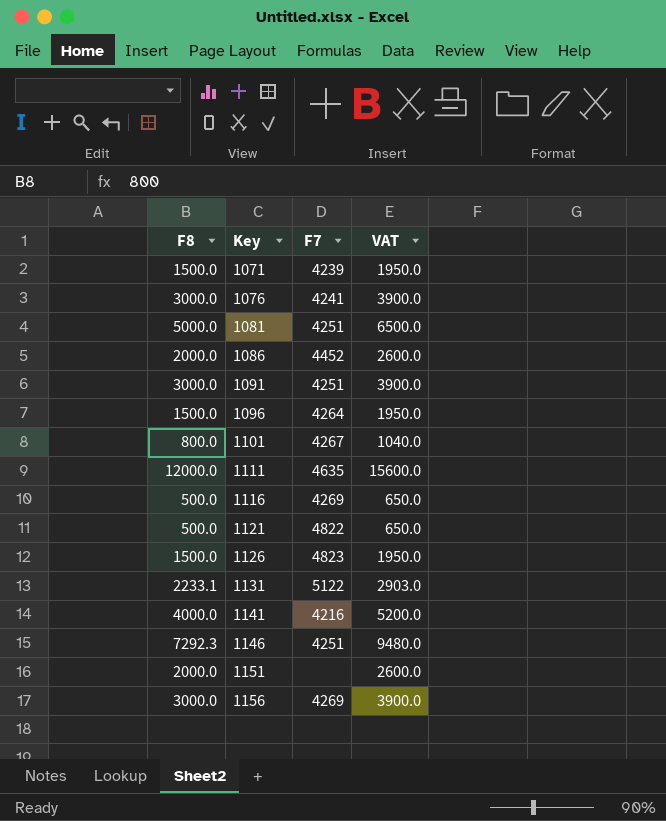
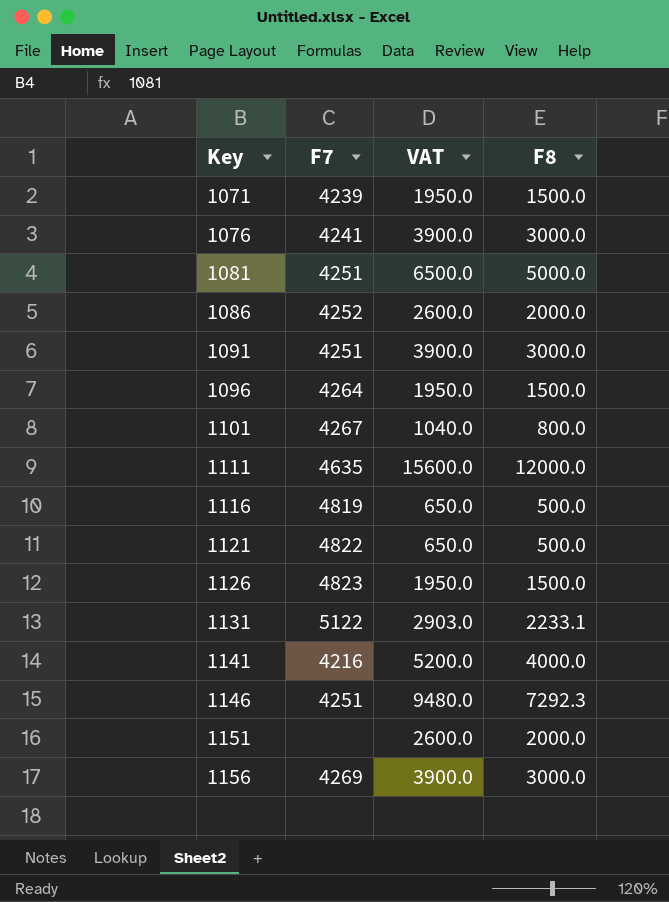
column F8 | position: 1 -> 4
1086 | F7: 4452 -> 4252
1116 | F7: 4269 -> 4819

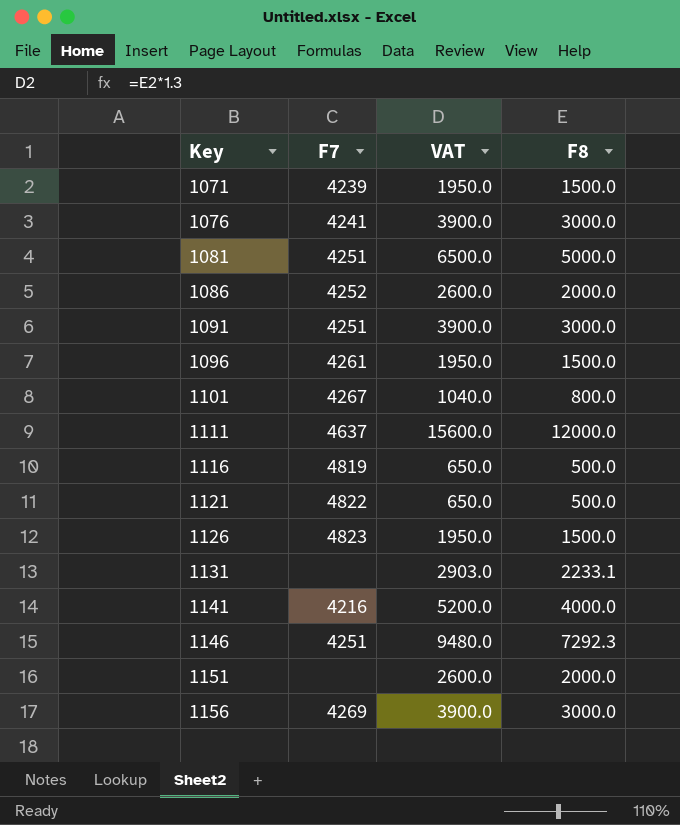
1096 | F7: 4264 -> 4261
1111 | F7: 4635 -> 4637
1131 | F7: 5122 -> none

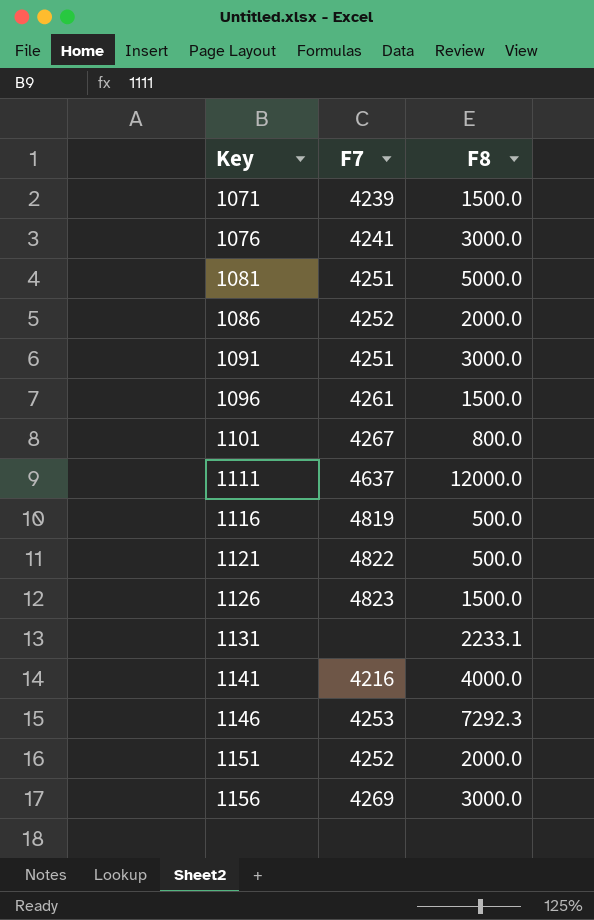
column VAT | formula: [F8] * 1.3 -> none
1146 | F7: 4251 -> 4253
1151 | F7: none -> 4252

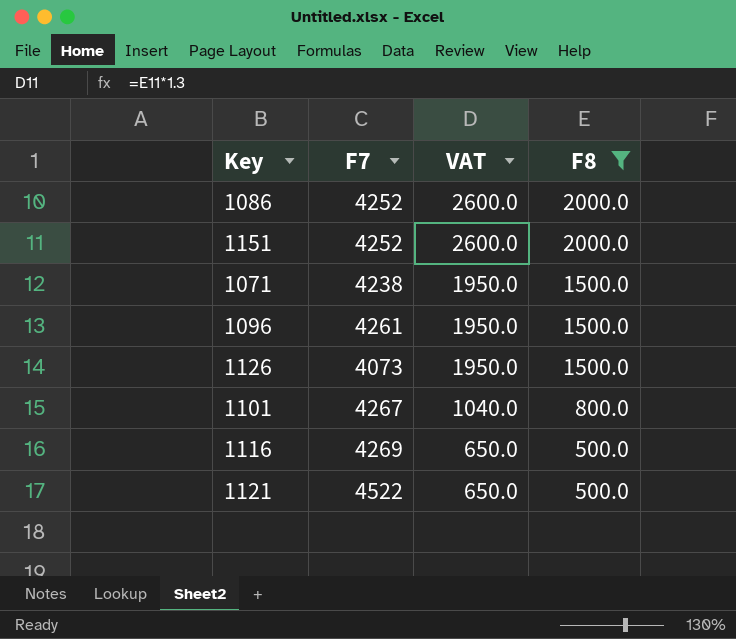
filter: none -> F8 <= 2000.0
row order: Key ascending -> VAT descending
column VAT | formula: none -> [F8] * 1.3
1071 | F7: 4239 -> 4238
1126 | F7: 4823 -> 4073
1116 | F7: 4819 -> 4269
1121 | F7: 4822 -> 4522

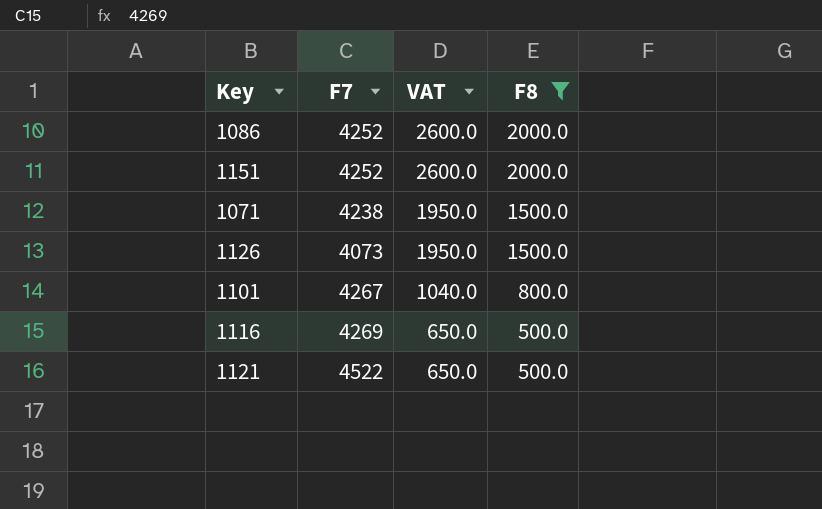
row 1096: 4261 | 1950.0 | 1500.0 -> none

